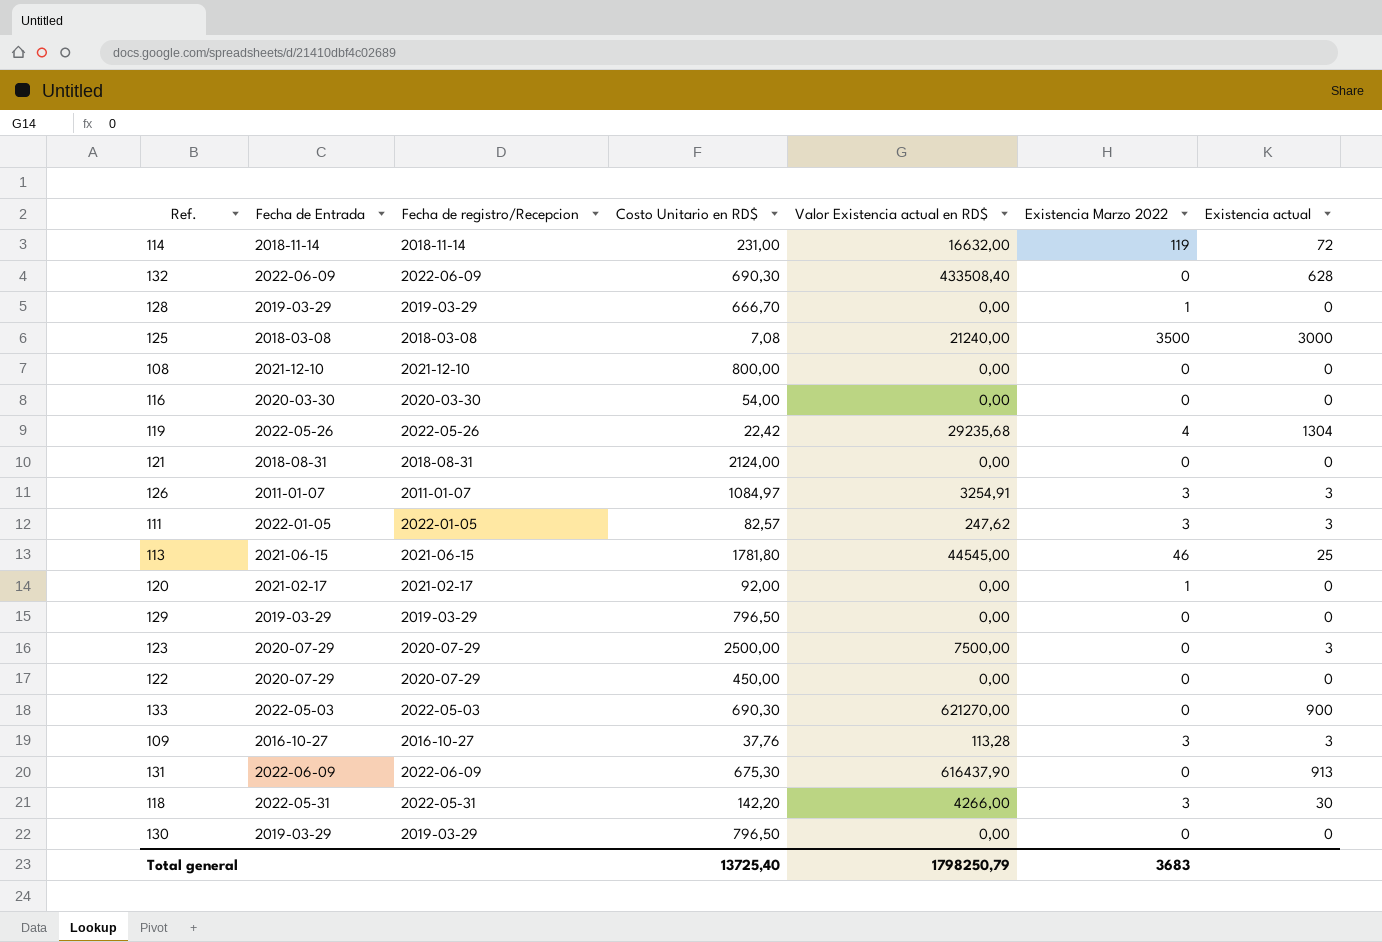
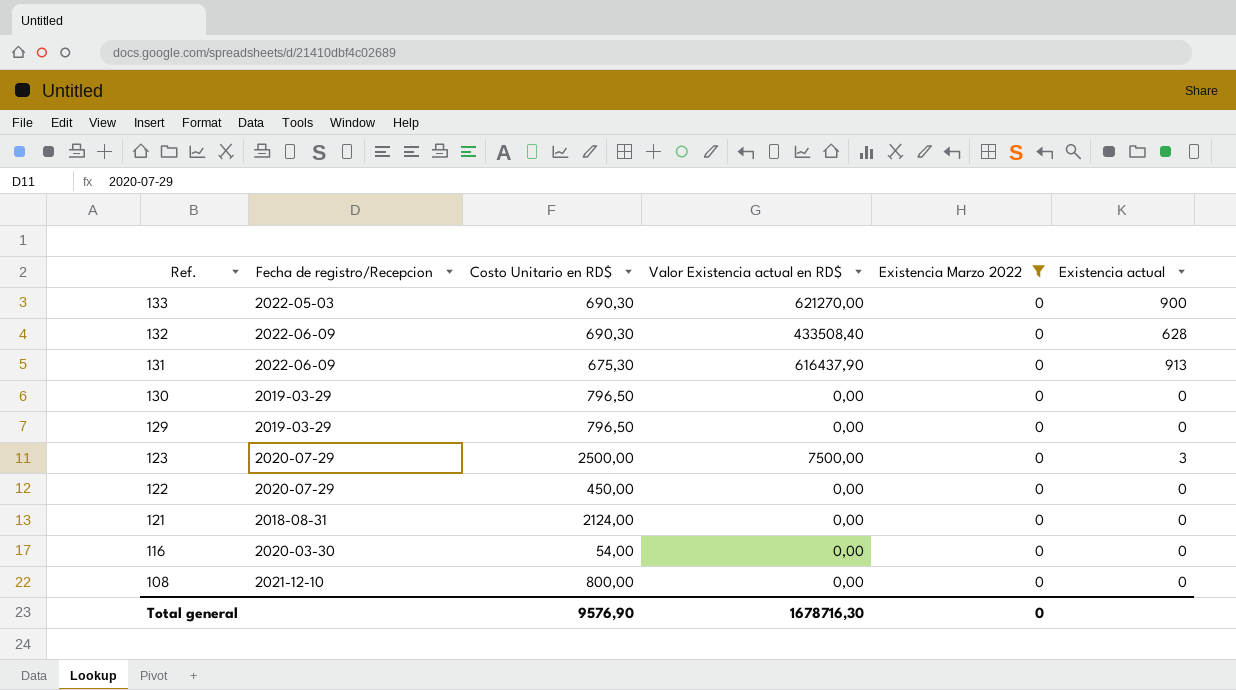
filter: none -> Existencia Marzo 2022 = 0
row order: none -> Ref. descending
column Fecha de Entrada | position: 2 -> none
Total general | Costo Unitario en RD$: 13725,40 -> 9576,90
Total general | Valor Existencia actual en RD$: 1798250,79 -> 1678716,30
Total general | Existencia Marzo 2022: 3683 -> 0

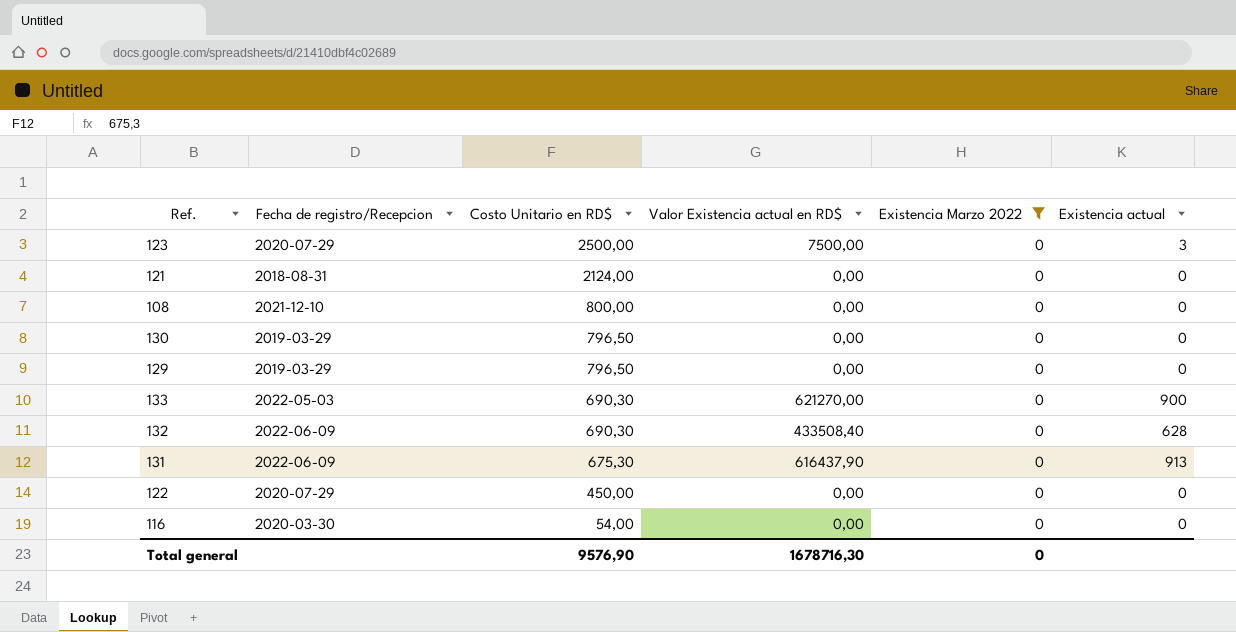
row order: Ref. descending -> Costo Unitario en RD$ descending

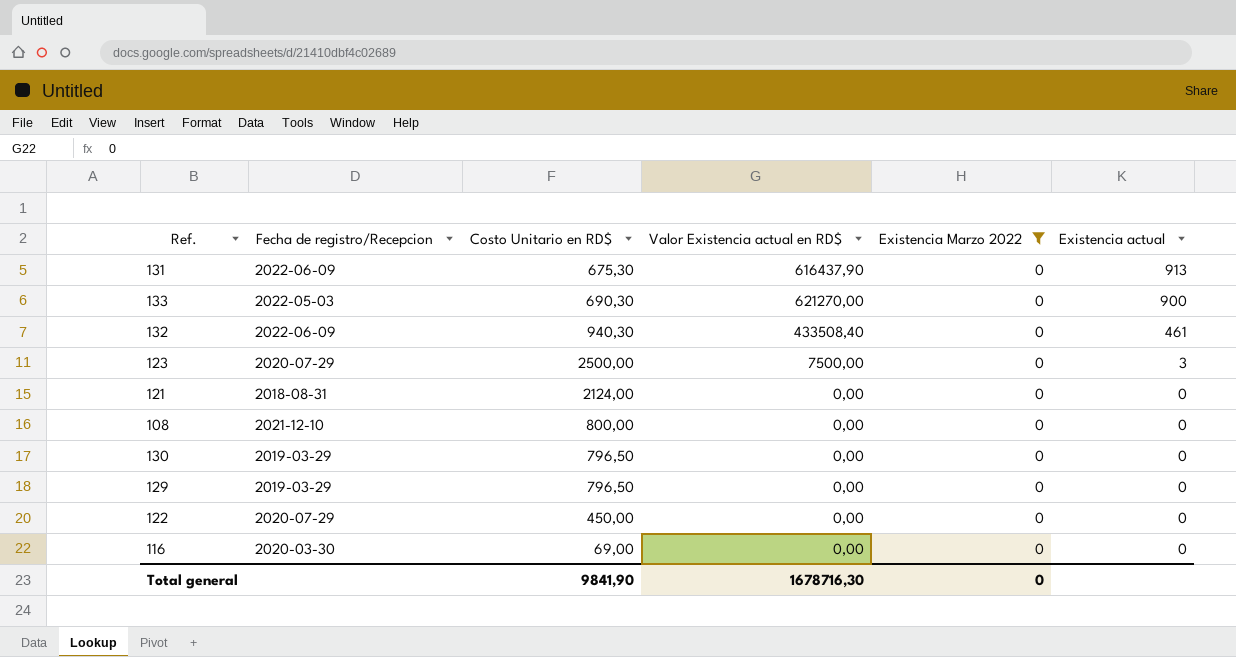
row order: Costo Unitario en RD$ descending -> Existencia actual descending
132 | Costo Unitario en RD$: 690,30 -> 940,30
132 | Existencia actual: 628 -> 461
116 | Costo Unitario en RD$: 54,00 -> 69,00
Total general | Costo Unitario en RD$: 9576,90 -> 9841,90

